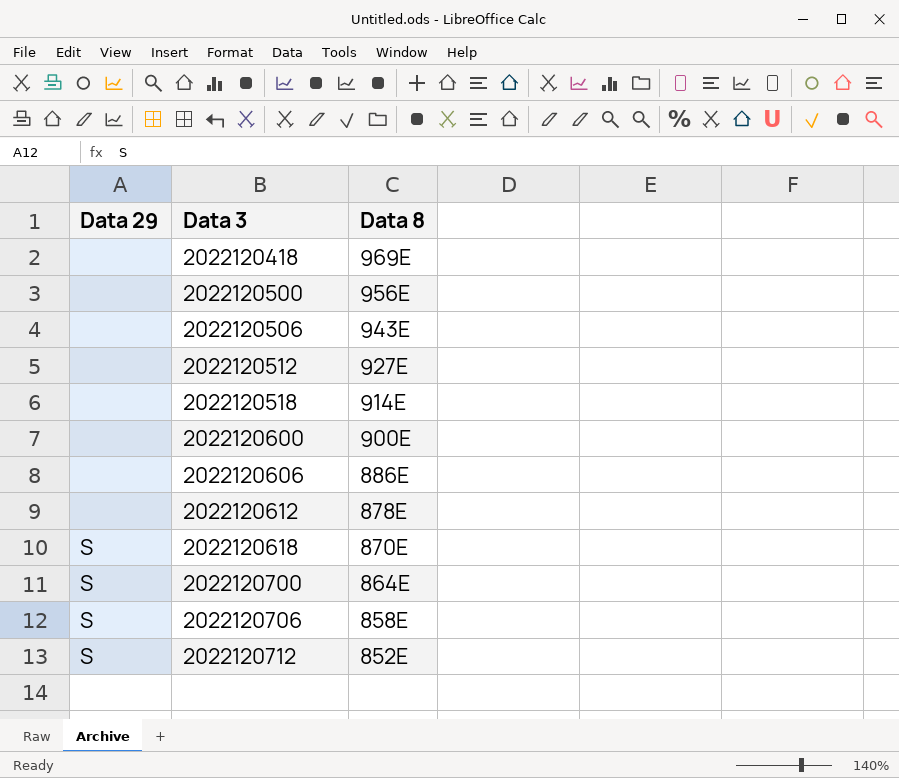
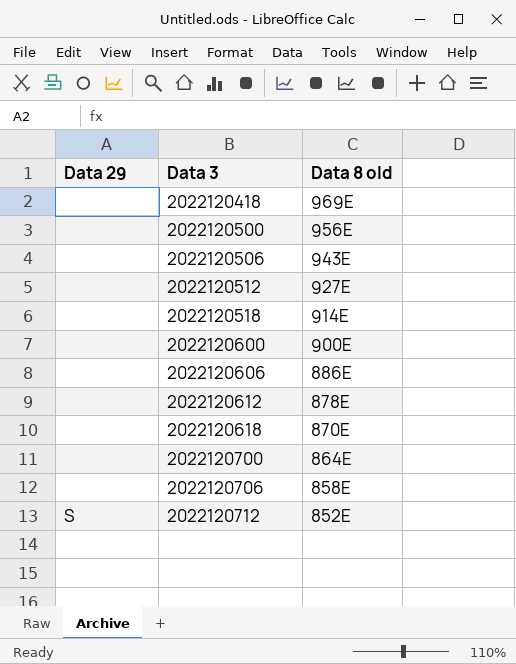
column name: Data 8 -> Data 8 old
2022120618 | Data 29: S -> none
2022120700 | Data 29: S -> none
2022120706 | Data 29: S -> none

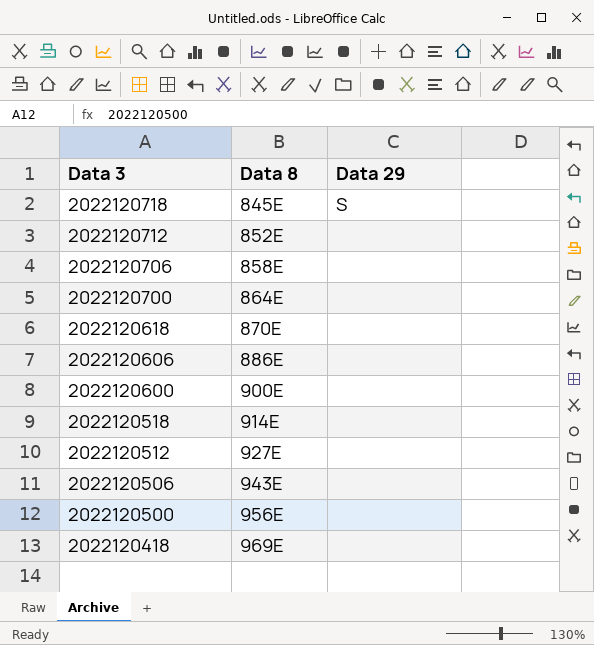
row order: Data 3 ascending -> Data 3 descending
column name: Data 8 old -> Data 8
column Data 29 | position: 1 -> 3
row 2022120612: none | 878E -> none
row 2022120718: none -> 845E | S
2022120712 | Data 29: S -> none

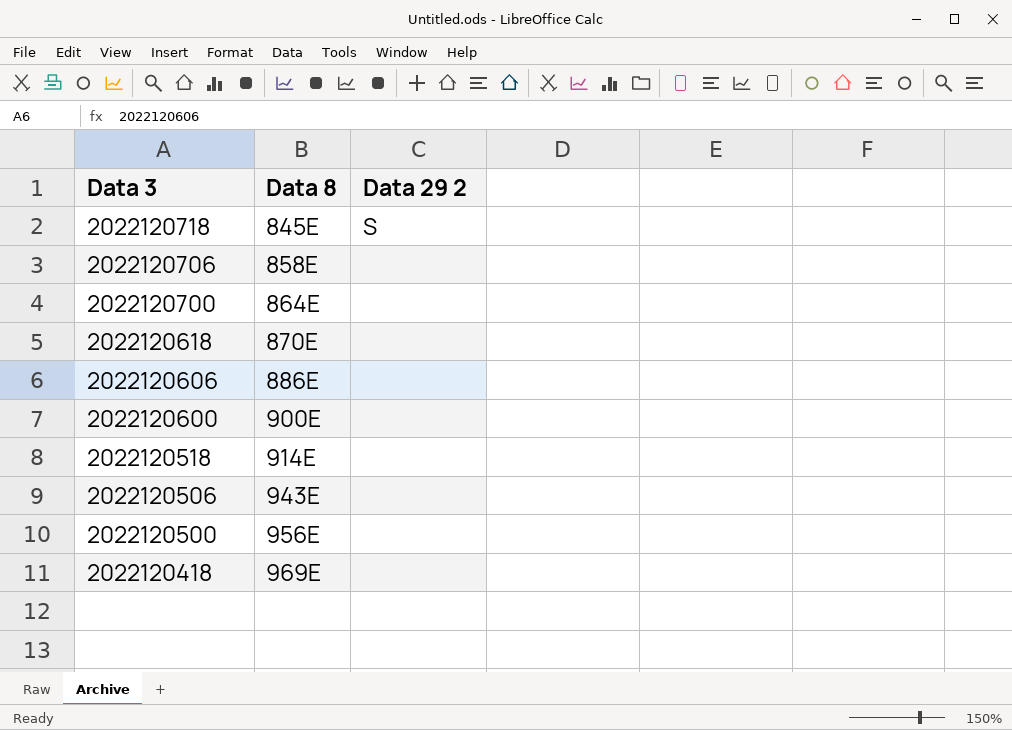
column name: Data 29 -> Data 29 2
row 2022120712: 852E | none -> none
row 2022120512: 927E | none -> none

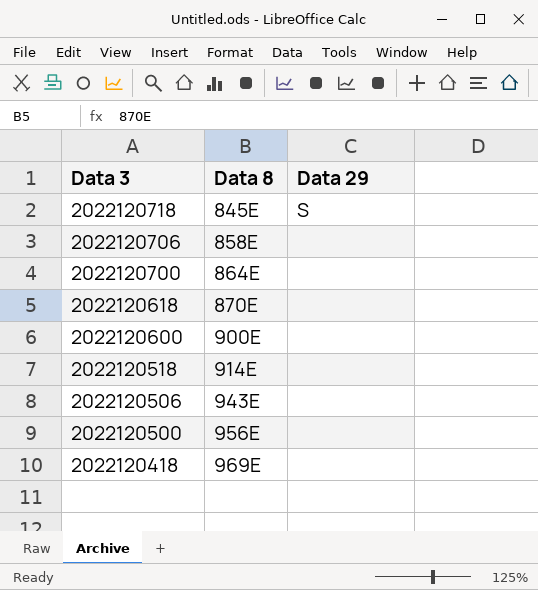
column name: Data 29 2 -> Data 29
row 2022120606: 886E | none -> none

